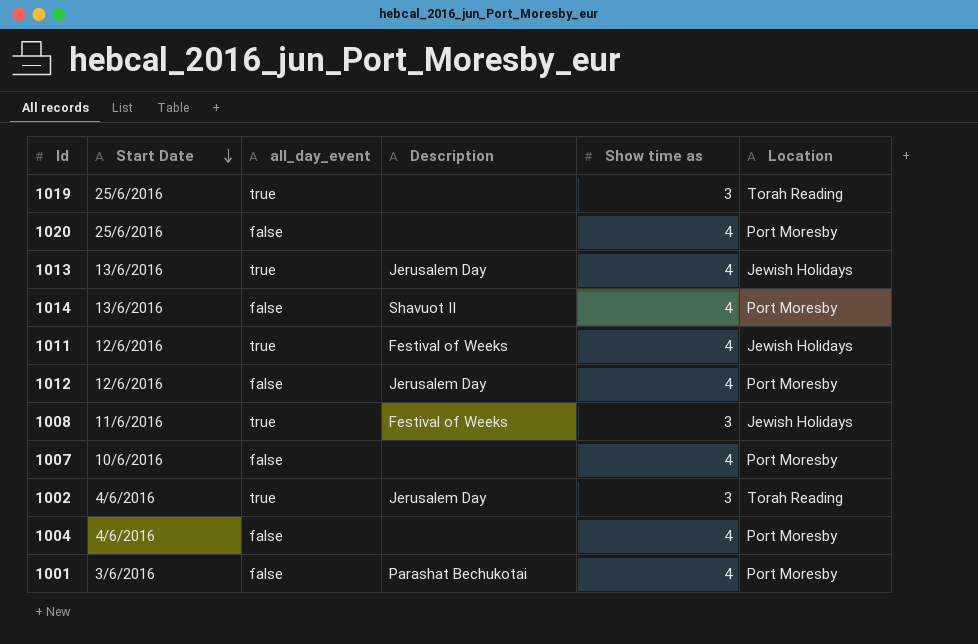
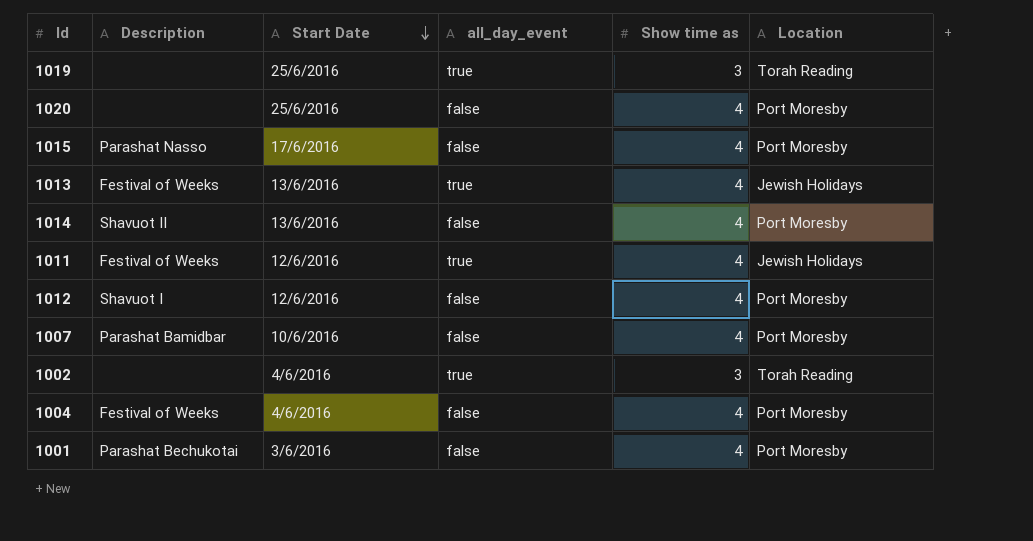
column Description | position: 4 -> 2
row 1008: 11/6/2016 | true | Festival of Weeks | 3 | Jewish Holidays -> none
row 1015: none -> Parashat Nasso | 17/6/2016 | false | 4 | Port Moresby
1013 | Description: Jerusalem Day -> Festival of Weeks
1012 | Description: Jerusalem Day -> Shavuot I
1007 | Description: none -> Parashat Bamidbar
1002 | Description: Jerusalem Day -> none
1004 | Description: none -> Festival of Weeks

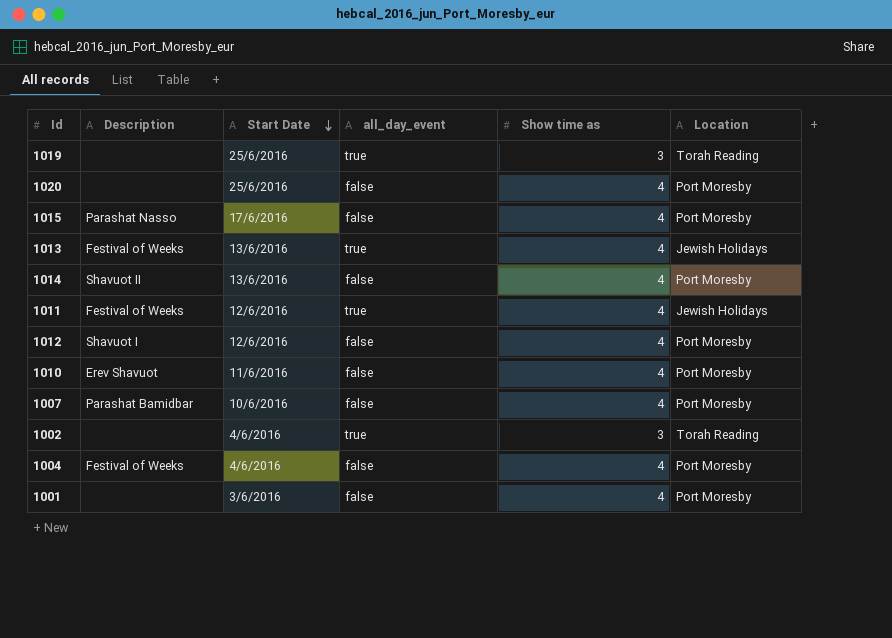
row 1010: none -> Erev Shavuot | 11/6/2016 | false | 4 | Port Moresby
1001 | Description: Parashat Bechukotai -> none

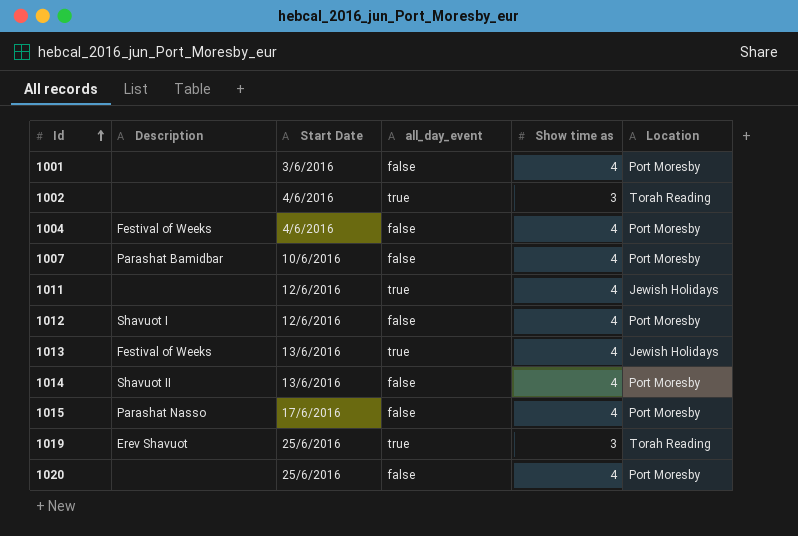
row order: Start Date descending -> Id ascending
row 1010: Erev Shavuot | 11/6/2016 | false | 4 | Port Moresby -> none
1011 | Description: Festival of Weeks -> none
1019 | Description: none -> Erev Shavuot

